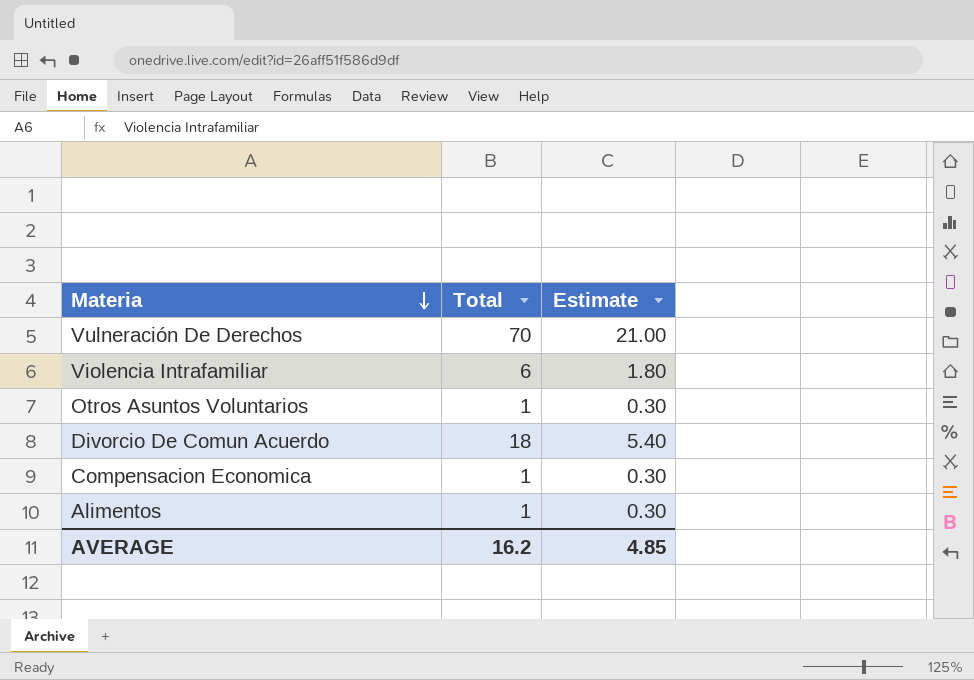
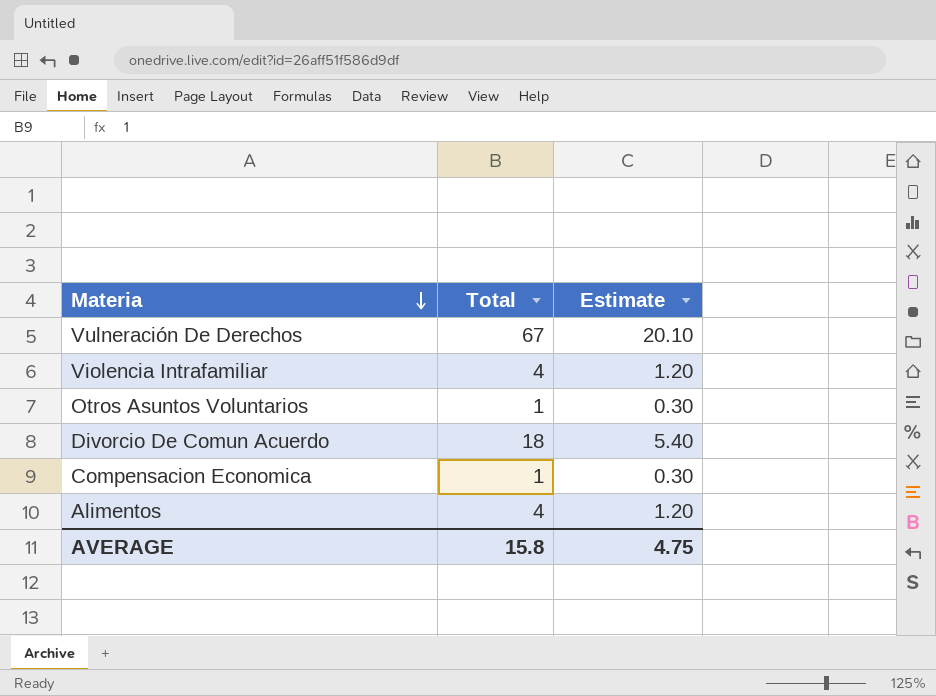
Vulneración De Derechos | Total: 70 -> 67
Vulneración De Derechos | Estimate: 21.00 -> 20.10
Violencia Intrafamiliar | Total: 6 -> 4
Violencia Intrafamiliar | Estimate: 1.80 -> 1.20
Alimentos | Total: 1 -> 4
Alimentos | Estimate: 0.30 -> 1.20
AVERAGE | Total: 16.2 -> 15.8
AVERAGE | Estimate: 4.85 -> 4.75

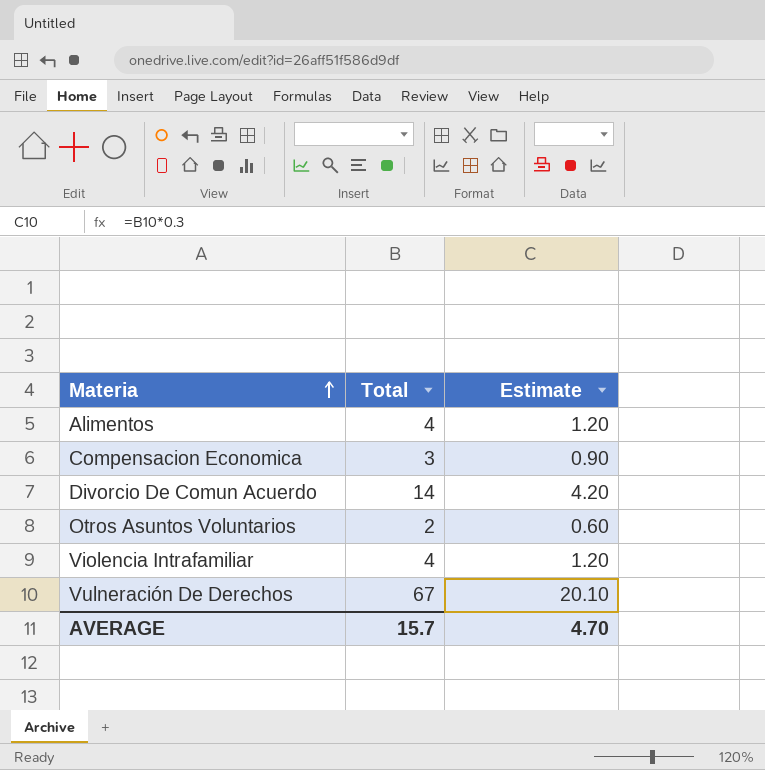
row order: Materia descending -> Materia ascending
Compensacion Economica | Total: 1 -> 3
Compensacion Economica | Estimate: 0.30 -> 0.90
Divorcio De Comun Acuerdo | Total: 18 -> 14
Divorcio De Comun Acuerdo | Estimate: 5.40 -> 4.20
Otros Asuntos Voluntarios | Total: 1 -> 2
Otros Asuntos Voluntarios | Estimate: 0.30 -> 0.60
AVERAGE | Total: 15.8 -> 15.7
AVERAGE | Estimate: 4.75 -> 4.70

